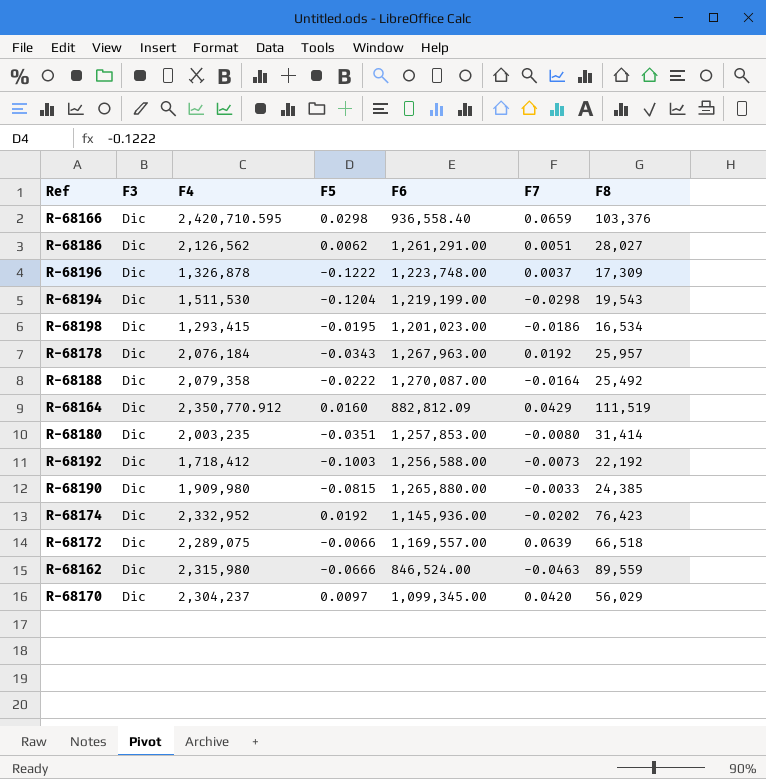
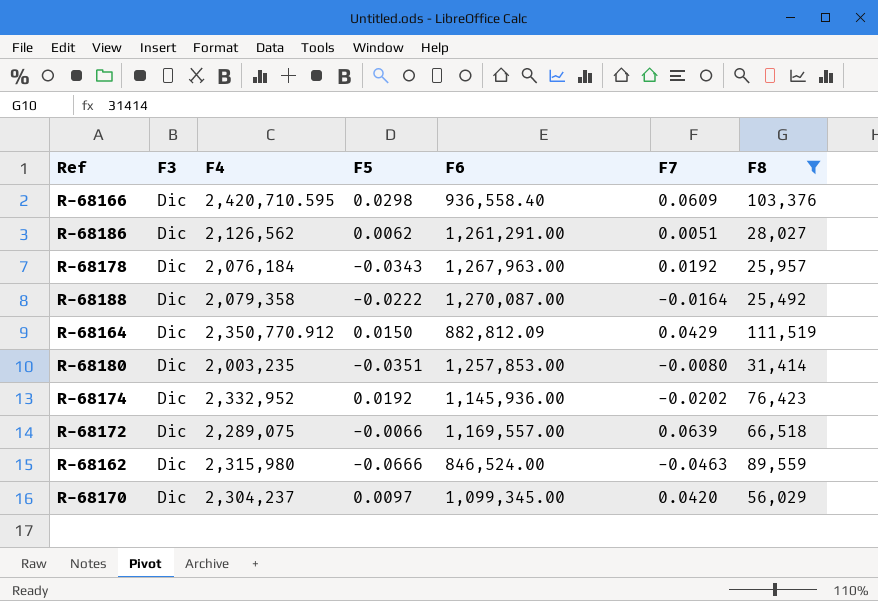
filter: none -> F8 >= 25,492
R-68166 | F7: 0.0659 -> 0.0609
R-68164 | F5: 0.0160 -> 0.0150

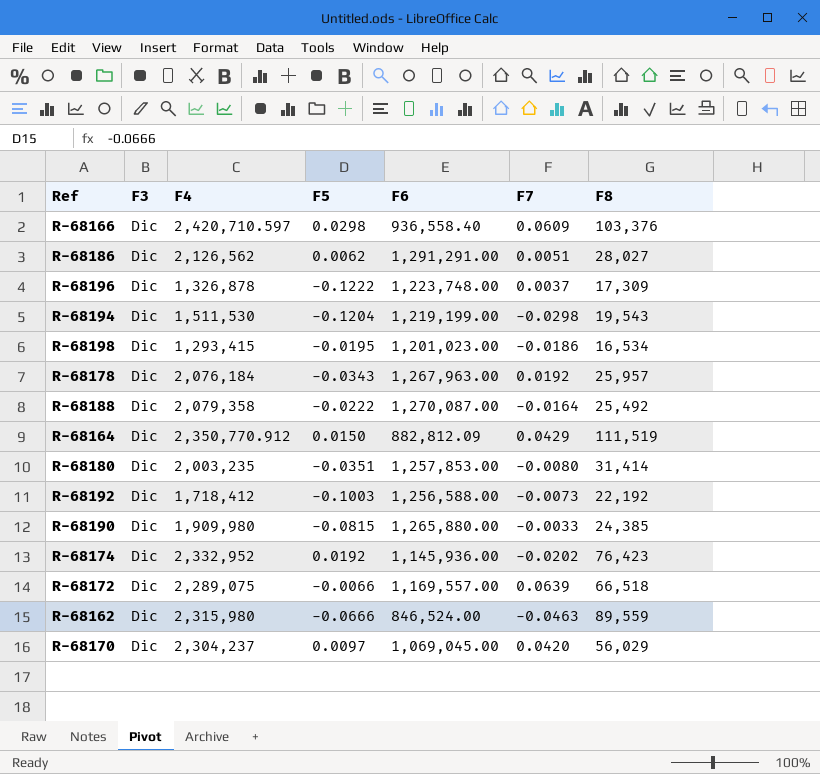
filter: F8 >= 25,492 -> none
R-68166 | F4: 2,420,710.595 -> 2,420,710.597
R-68186 | F6: 1,261,291.00 -> 1,291,291.00
R-68170 | F6: 1,099,345.00 -> 1,069,045.00

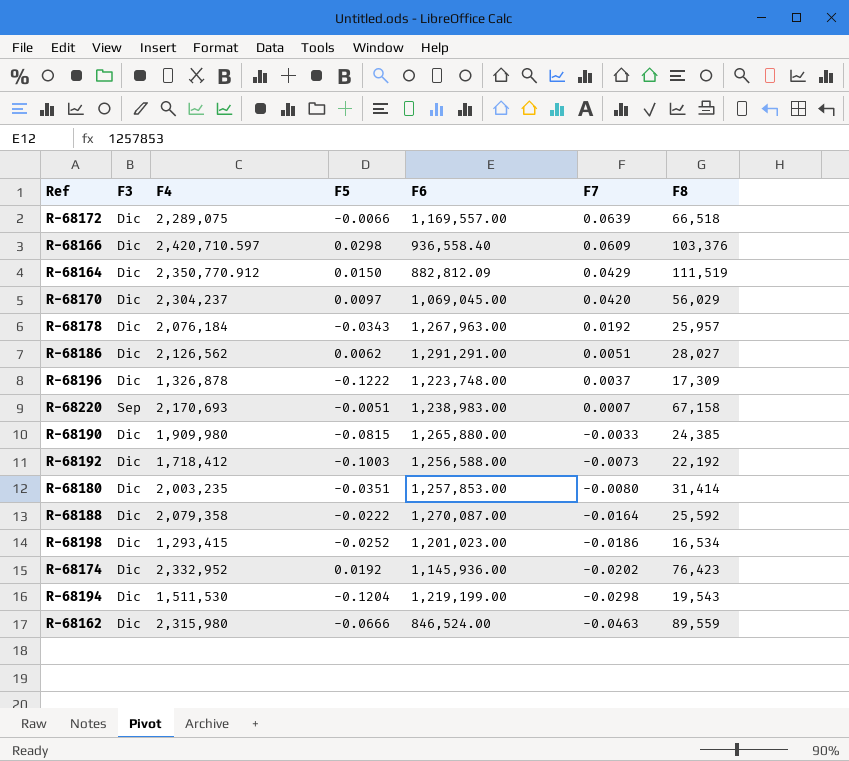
row order: none -> F7 descending
row R-68220: none -> Sep | 2,170,693 | -0.0051 | 1,238,983.00 | 0.0007 | 67,158
R-68188 | F8: 25,492 -> 25,592
R-68198 | F5: -0.0195 -> -0.0252

